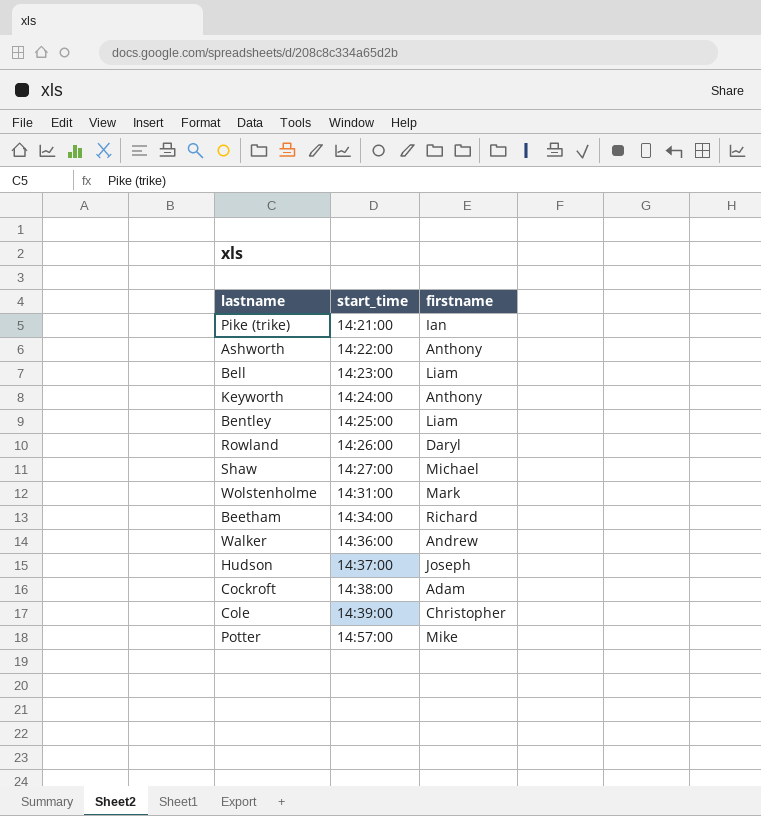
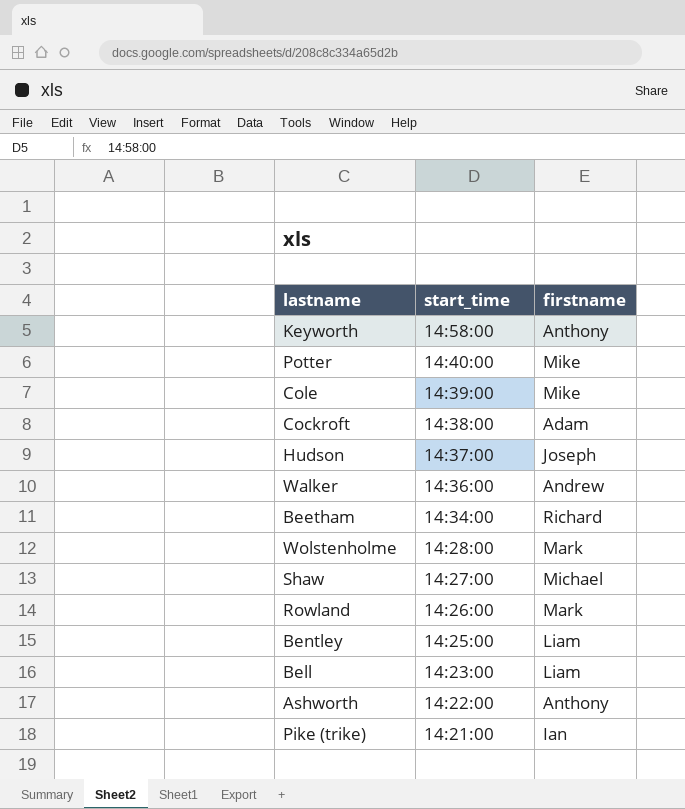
row order: start_time ascending -> start_time descending
Keyworth | start_time: 14:24:00 -> 14:58:00
Potter | start_time: 14:57:00 -> 14:40:00
Cole | firstname: Christopher -> Mike
Wolstenholme | start_time: 14:31:00 -> 14:28:00
Rowland | firstname: Daryl -> Mark

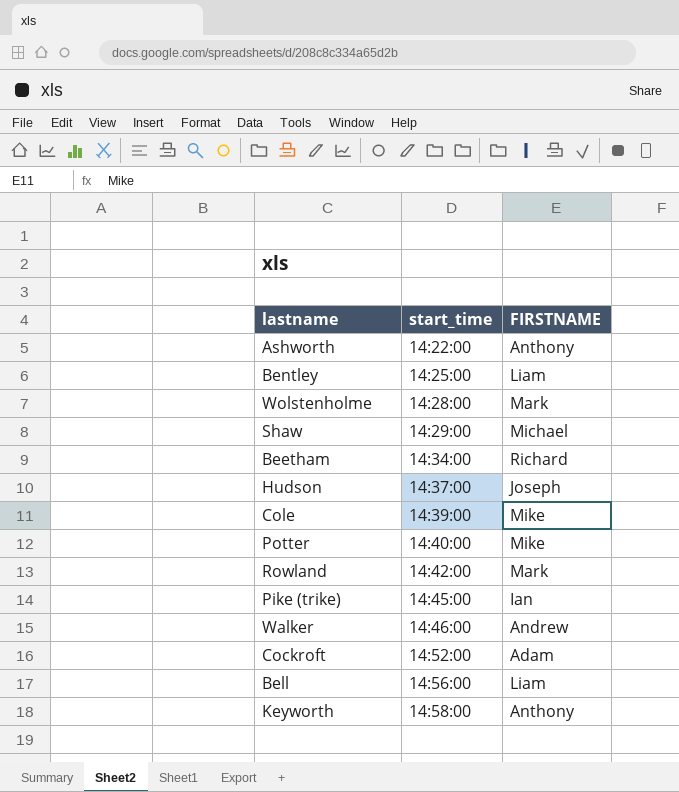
row order: start_time descending -> start_time ascending
column name: firstname -> FIRSTNAME
Shaw | start_time: 14:27:00 -> 14:29:00
Rowland | start_time: 14:26:00 -> 14:42:00
Pike (trike) | start_time: 14:21:00 -> 14:45:00
Walker | start_time: 14:36:00 -> 14:46:00
Cockroft | start_time: 14:38:00 -> 14:52:00
Bell | start_time: 14:23:00 -> 14:56:00

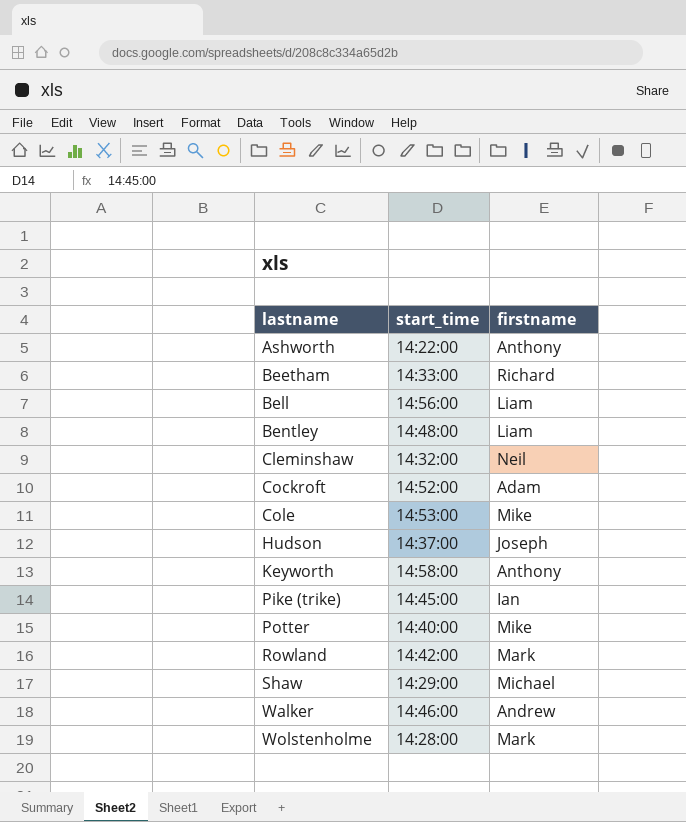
row order: start_time ascending -> lastname ascending
column name: FIRSTNAME -> firstname
Beetham | start_time: 14:34:00 -> 14:33:00
Bentley | start_time: 14:25:00 -> 14:48:00
row Cleminshaw: none -> 14:32:00 | Neil
Cole | start_time: 14:39:00 -> 14:53:00

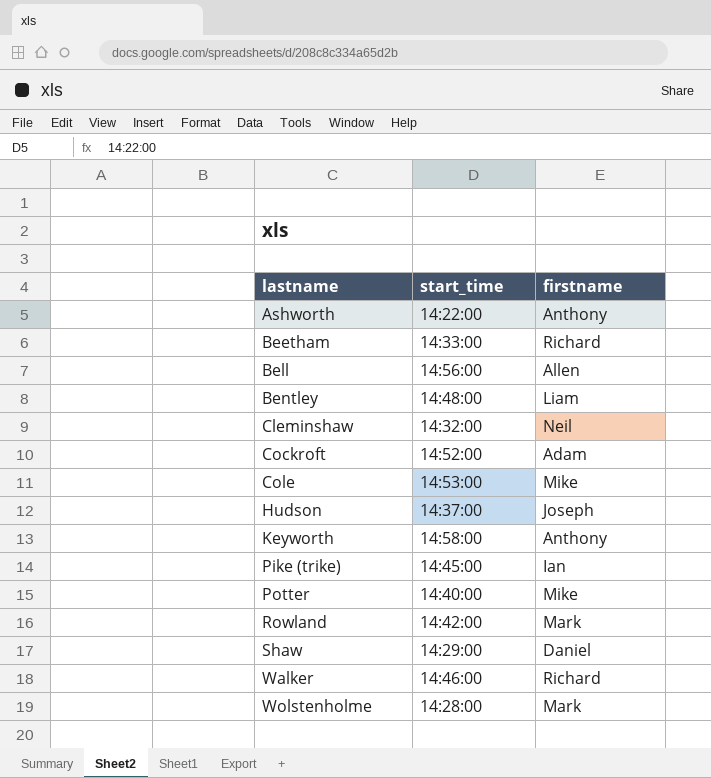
Bell | firstname: Liam -> Allen
Shaw | firstname: Michael -> Daniel
Walker | firstname: Andrew -> Richard

